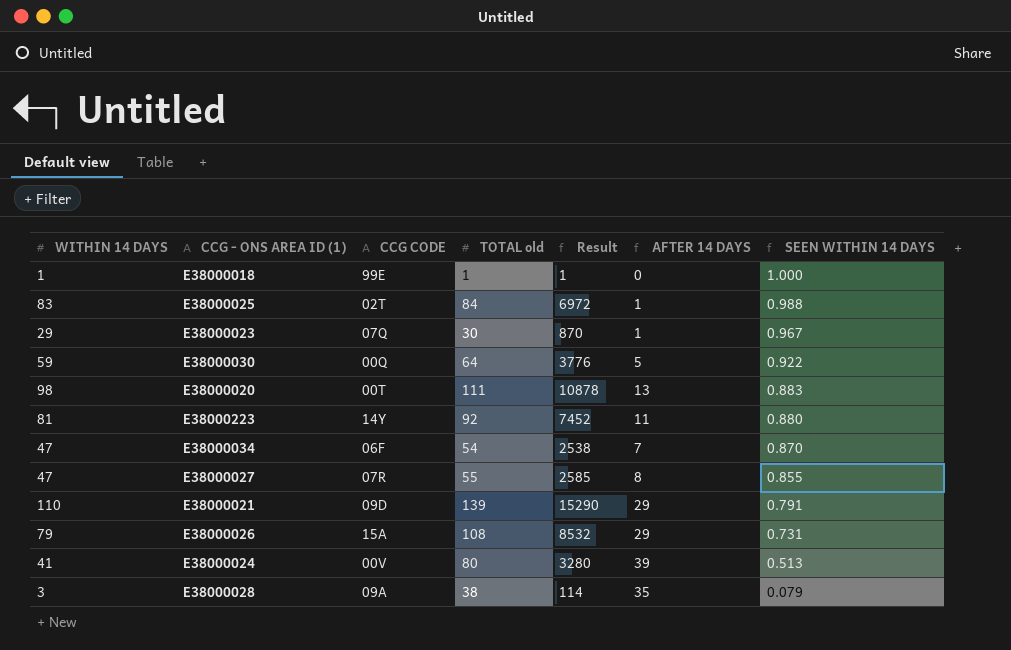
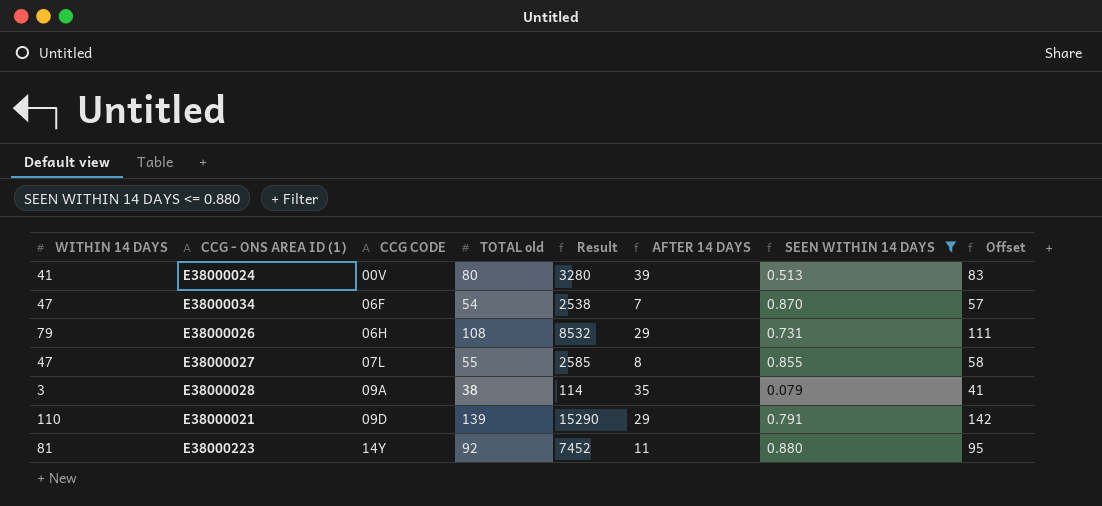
filter: none -> SEEN WITHIN 14 DAYS <= 0.880
row order: SEEN WITHIN 14 DAYS descending -> CCG CODE ascending
column Offset | formula: none -> [TOTAL old] + 3
E38000026 | CCG CODE: 15A -> 06H
E38000027 | CCG CODE: 07R -> 07L

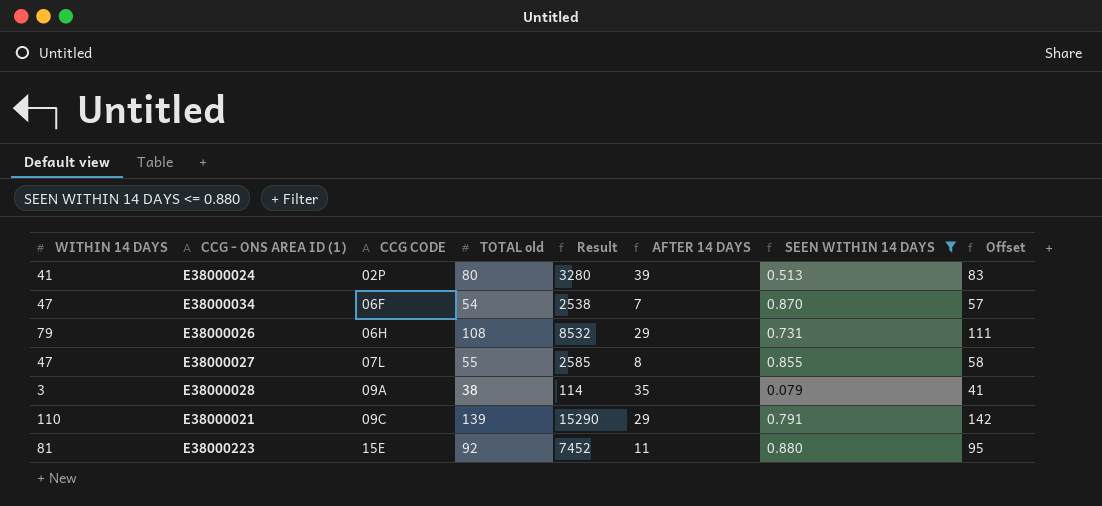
E38000024 | CCG CODE: 00V -> 02P
E38000021 | CCG CODE: 09D -> 09C
E38000223 | CCG CODE: 14Y -> 15E

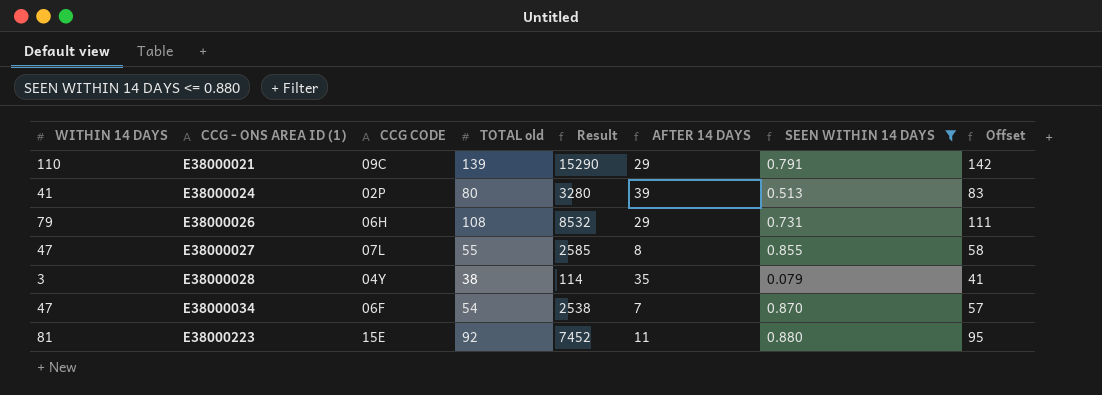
row order: CCG CODE ascending -> CCG - ONS AREA ID (1) ascending
E38000028 | CCG CODE: 09A -> 04Y

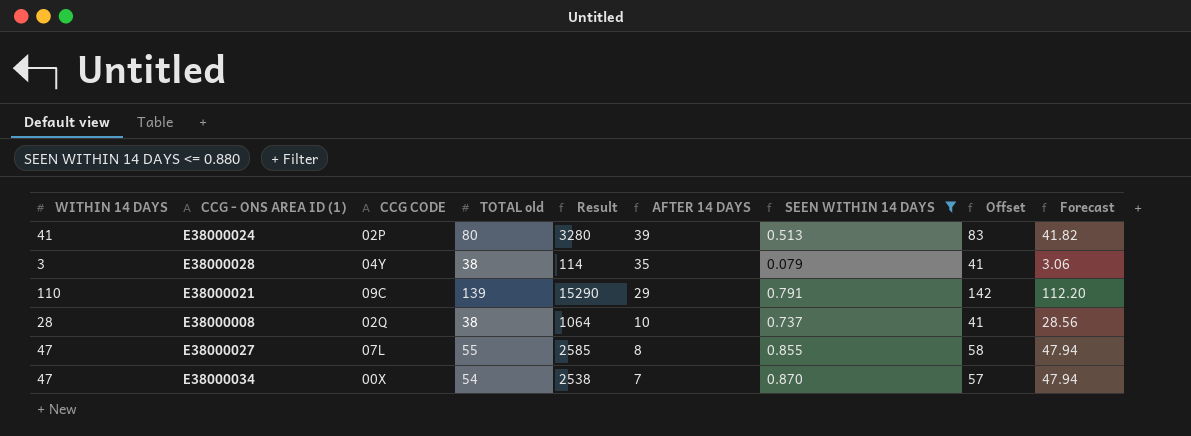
row order: CCG - ONS AREA ID (1) ascending -> AFTER 14 DAYS descending
column Forecast | formula: none -> [WITHIN 14 DAYS] * 1.02
row E38000026: 79 | 06H | 108 | 8532 | 29 | 0.731 | 111 -> none
row E38000223: 81 | 15E | 92 | 7452 | 11 | 0.880 | 95 -> none
row E38000008: none -> 28 | 02Q | 38 | 1064 | 10 | 0.737 | 41 | 28.56
E38000034 | CCG CODE: 06F -> 00X

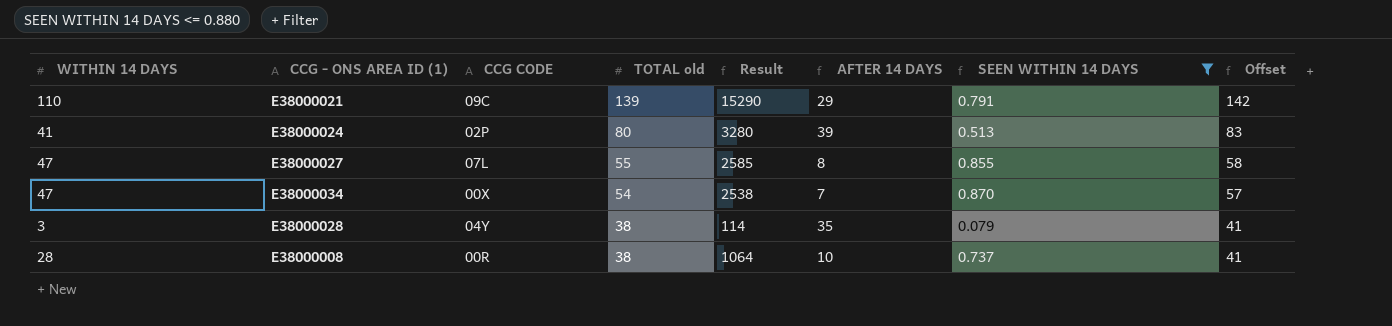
row order: AFTER 14 DAYS descending -> TOTAL old descending
column Forecast | formula: [WITHIN 14 DAYS] * 1.02 -> none
E38000008 | CCG CODE: 02Q -> 00R

